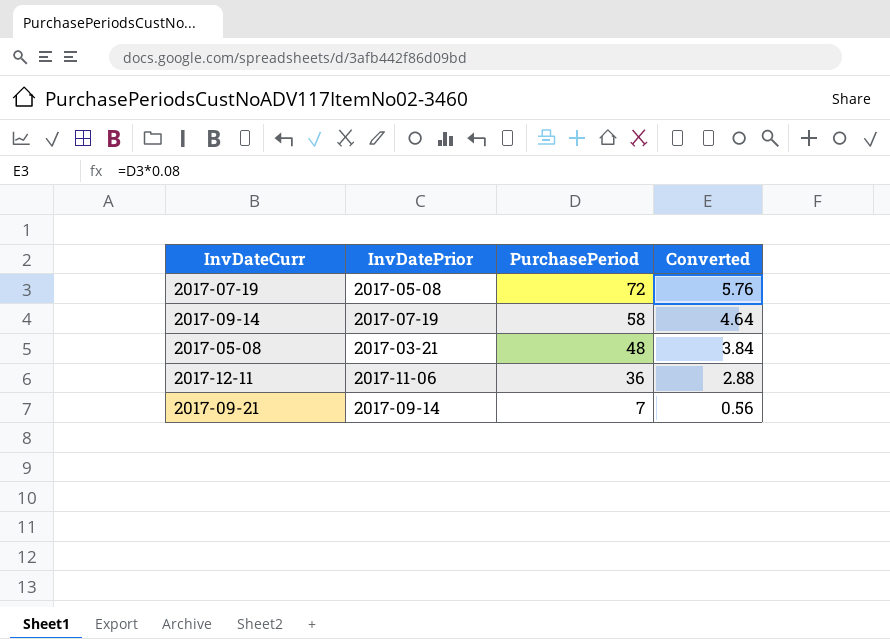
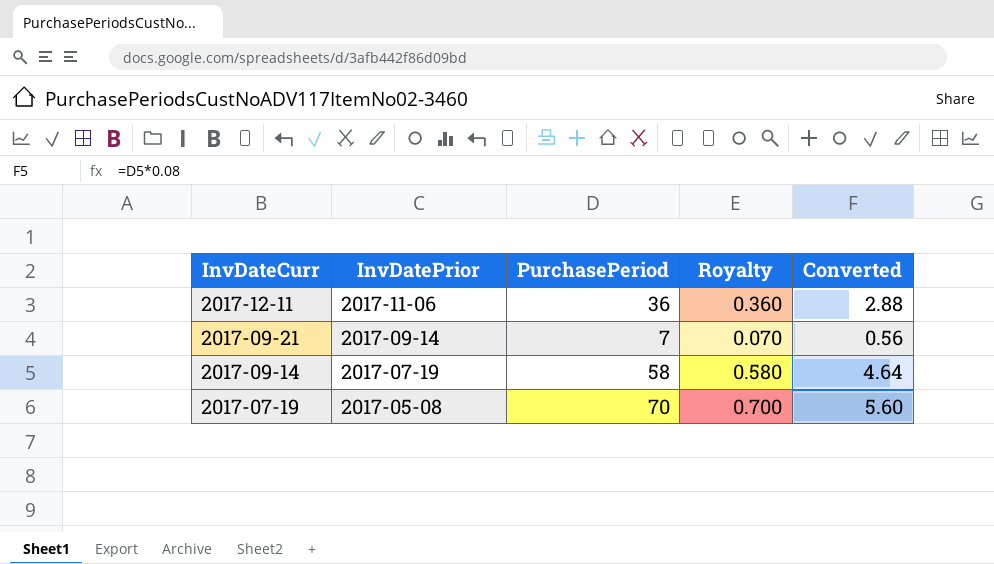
row order: PurchasePeriod descending -> InvDateCurr descending
column Royalty | formula: none -> [PurchasePeriod] * 0.01
row 2017-05-08: 2017-03-21 | 48 | 3.84 -> none
2017-07-19 | PurchasePeriod: 72 -> 70
2017-07-19 | Converted: 5.76 -> 5.60

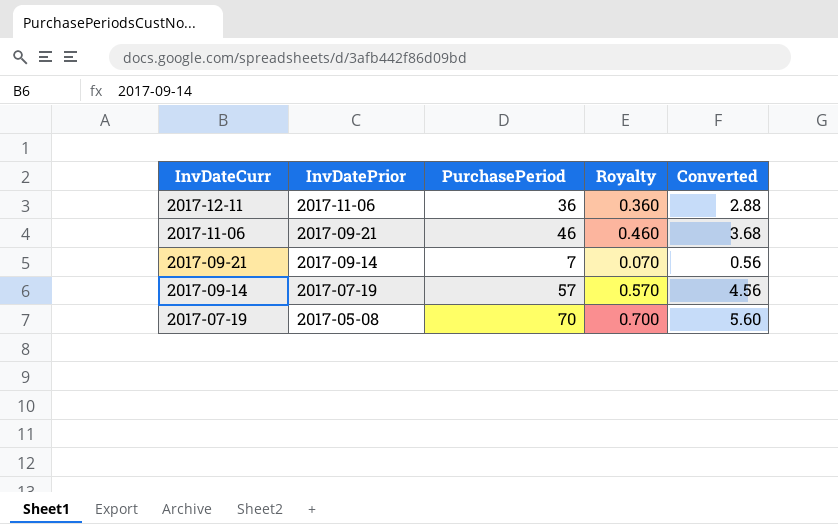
row 2017-11-06: none -> 2017-09-21 | 46 | 0.460 | 3.68
2017-09-14 | PurchasePeriod: 58 -> 57
2017-09-14 | Royalty: 0.580 -> 0.570
2017-09-14 | Converted: 4.64 -> 4.56

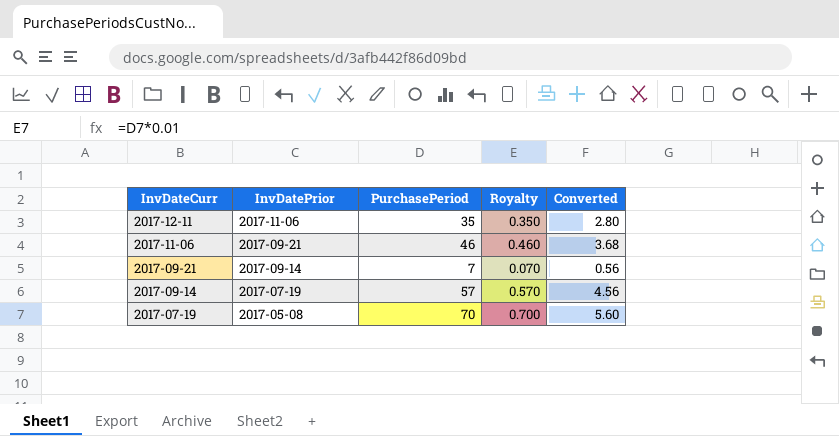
2017-12-11 | PurchasePeriod: 36 -> 35
2017-12-11 | Royalty: 0.360 -> 0.350
2017-12-11 | Converted: 2.88 -> 2.80

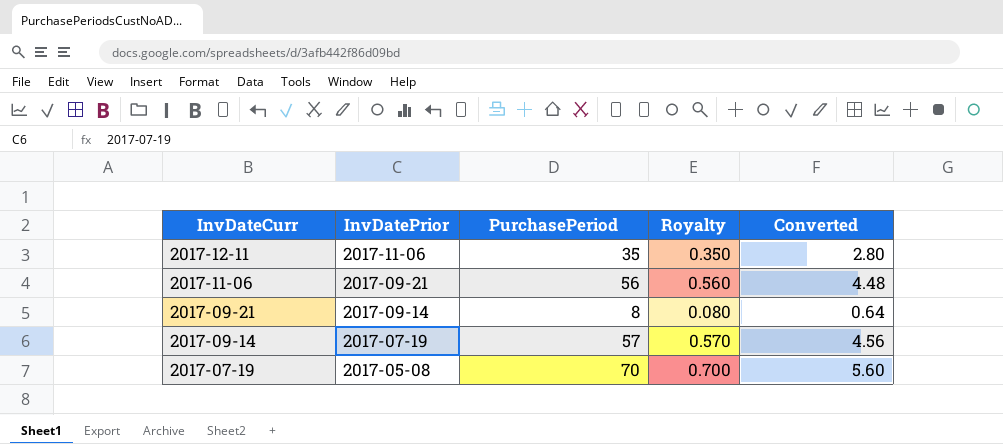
2017-11-06 | PurchasePeriod: 46 -> 56
2017-11-06 | Royalty: 0.460 -> 0.560
2017-11-06 | Converted: 3.68 -> 4.48
2017-09-21 | PurchasePeriod: 7 -> 8
2017-09-21 | Royalty: 0.070 -> 0.080
2017-09-21 | Converted: 0.56 -> 0.64

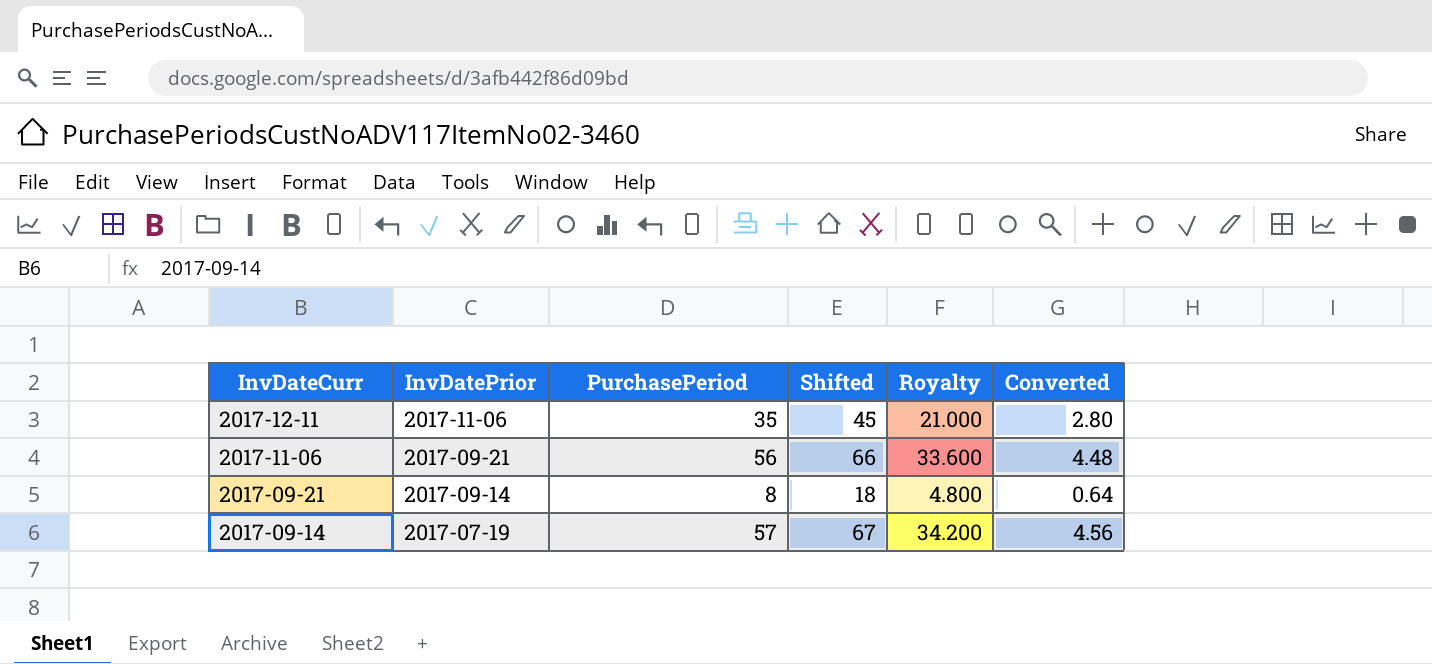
column Shifted | formula: none -> [PurchasePeriod] + 10
column Royalty | formula: [PurchasePeriod] * 0.01 -> [PurchasePeriod] * 0.6
row 2017-07-19: 2017-05-08 | 70 | 0.700 | 5.60 -> none

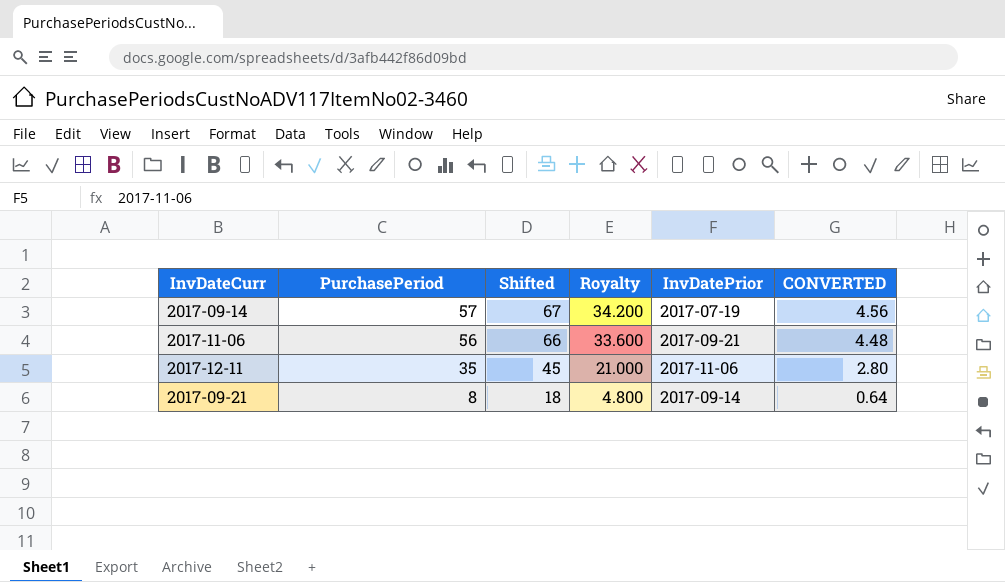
row order: InvDateCurr descending -> PurchasePeriod descending
column InvDatePrior | position: 2 -> 5
column name: Converted -> CONVERTED

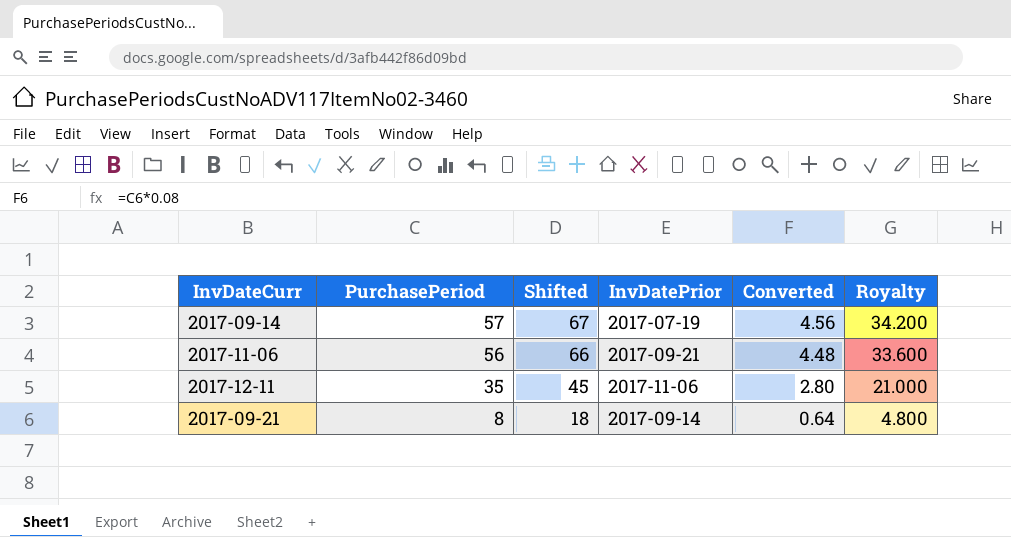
column name: CONVERTED -> Converted
column Royalty | position: 4 -> 6

